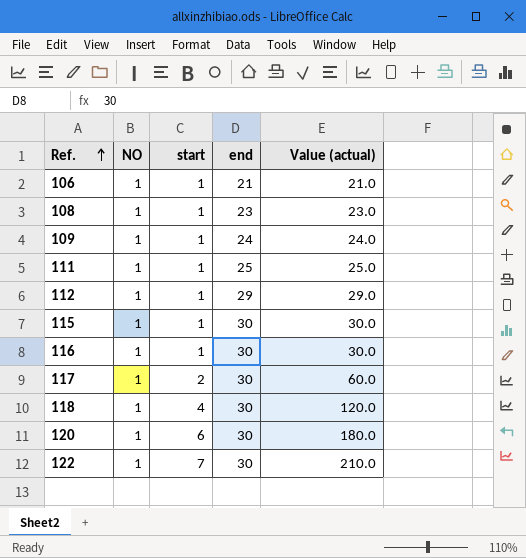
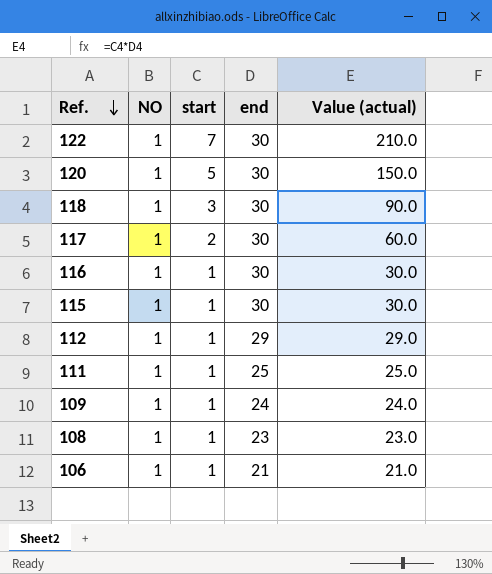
row order: Ref. ascending -> Ref. descending
120 | start: 6 -> 5
120 | Value (actual): 180.0 -> 150.0
118 | start: 4 -> 3
118 | Value (actual): 120.0 -> 90.0

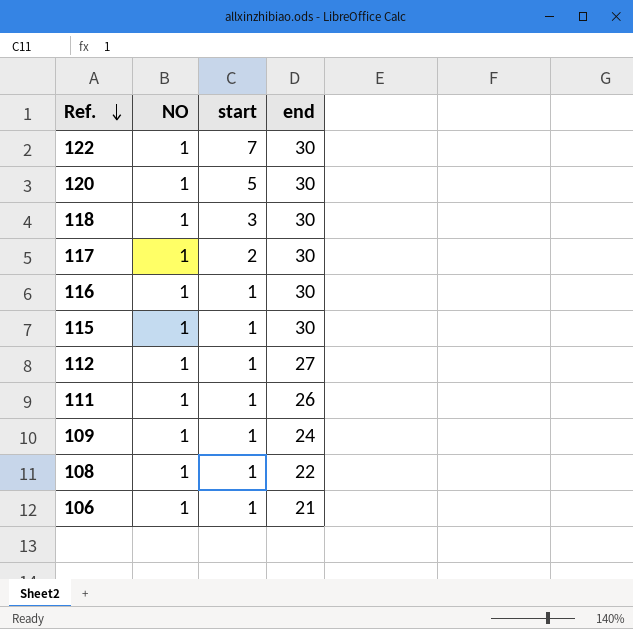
column Value (actual) | formula: [start] * [end] -> none
112 | end: 29 -> 27
111 | end: 25 -> 26
108 | end: 23 -> 22

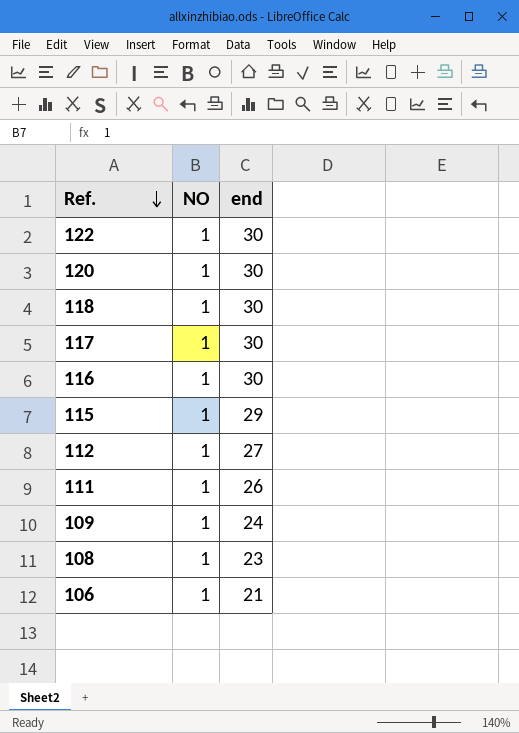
column start | position: 3 -> none
115 | end: 30 -> 29
108 | end: 22 -> 23

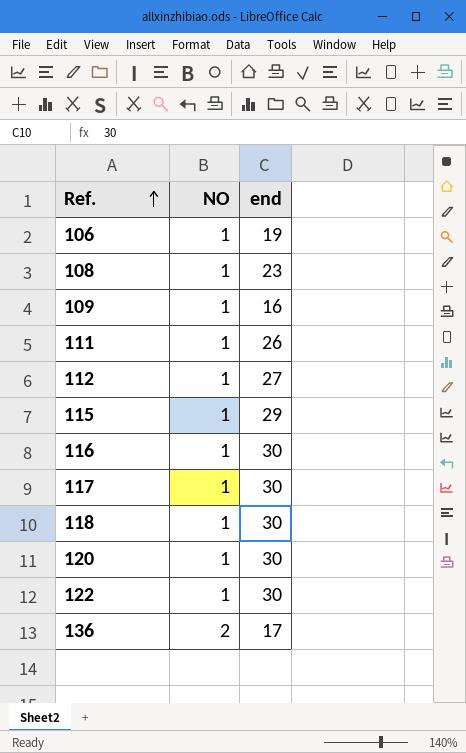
row order: Ref. descending -> Ref. ascending
106 | end: 21 -> 19
109 | end: 24 -> 16
row 136: none -> 2 | 17

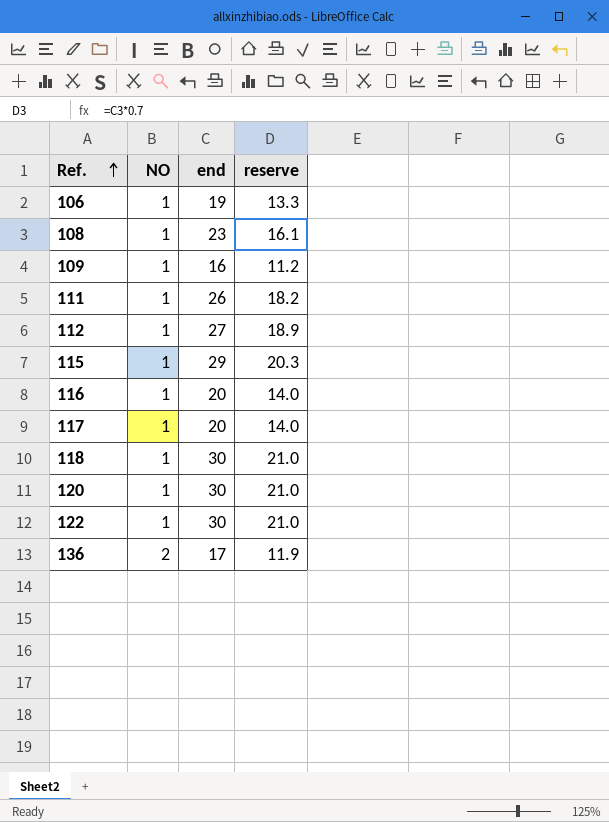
column reserve | formula: none -> [end] * 0.7
116 | end: 30 -> 20
117 | end: 30 -> 20

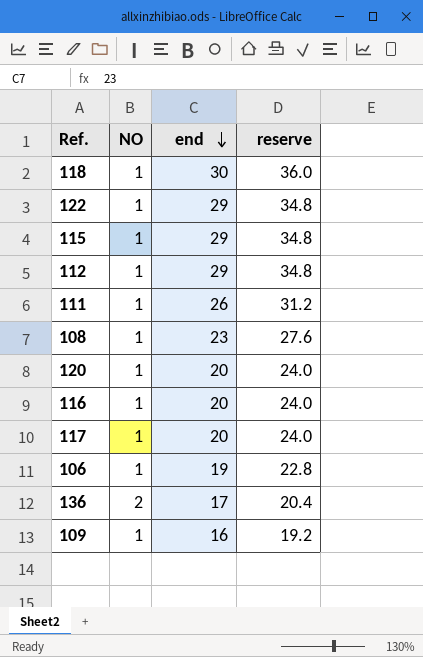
row order: Ref. ascending -> end descending
column reserve | formula: [end] * 0.7 -> [end] * 1.2
122 | end: 30 -> 29
112 | end: 27 -> 29
120 | end: 30 -> 20

